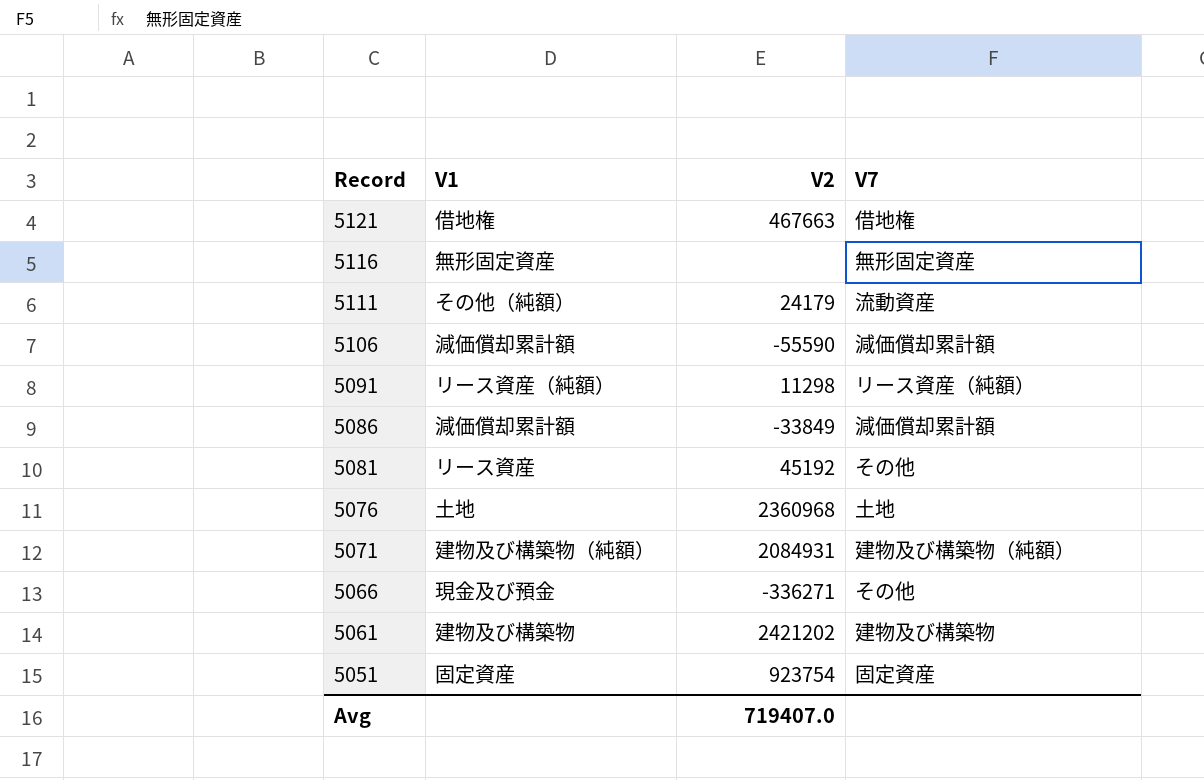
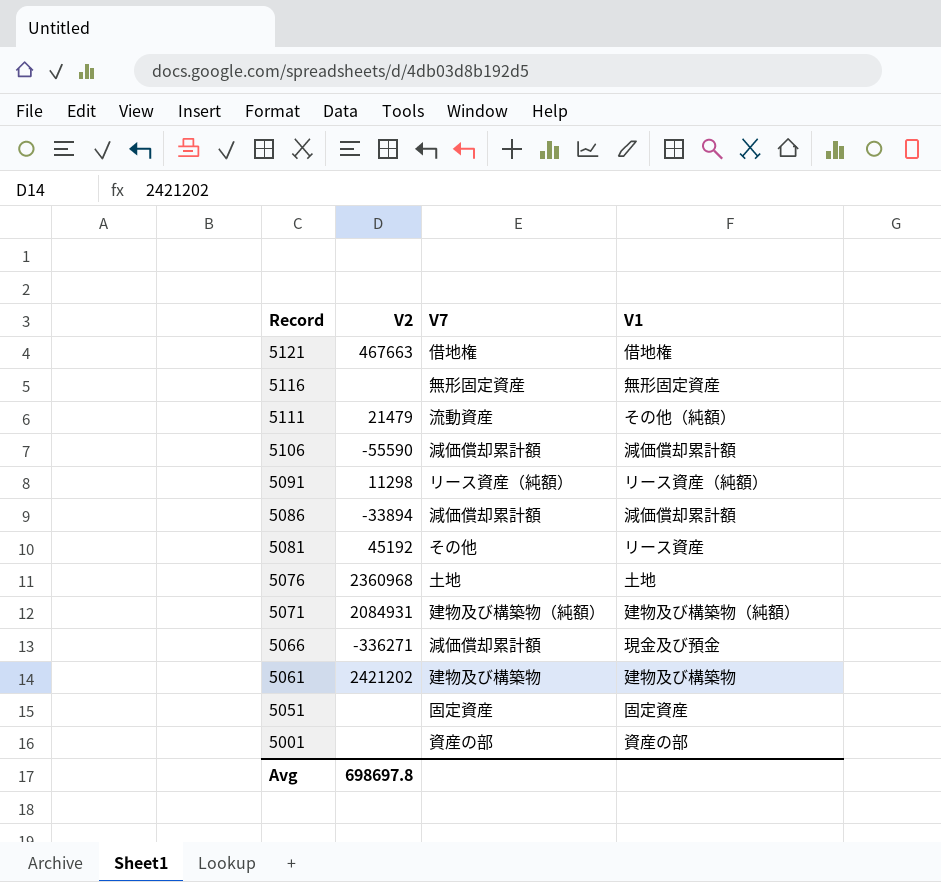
column V1 | position: 2 -> 4
5111 | V2: 24179 -> 21479
5086 | V2: -33849 -> -33894
5066 | V7: その他 -> 減価償却累計額
5051 | V2: 923754 -> none
row 5001: none -> none | 資産の部 | 資産の部
Avg | V2: 719407.0 -> 698697.8

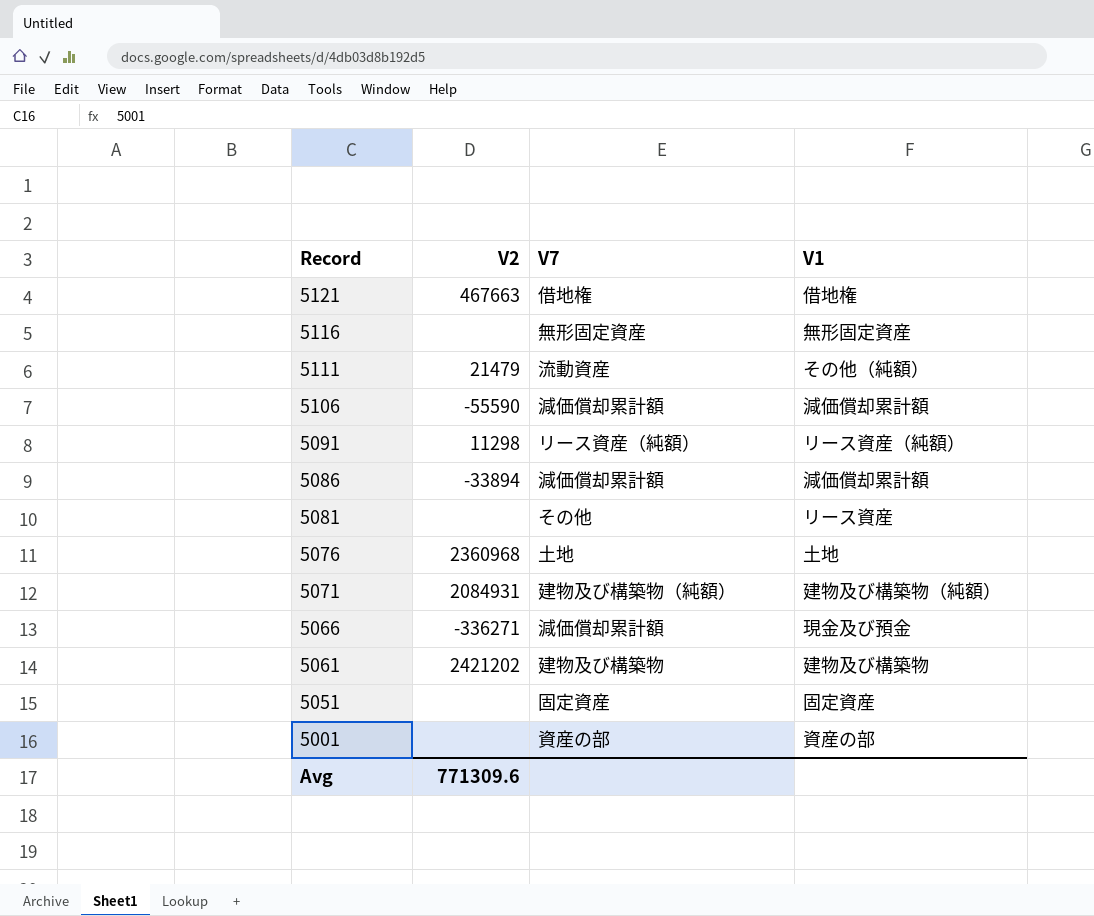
5081 | V2: 45192 -> none
Avg | V2: 698697.8 -> 771309.6

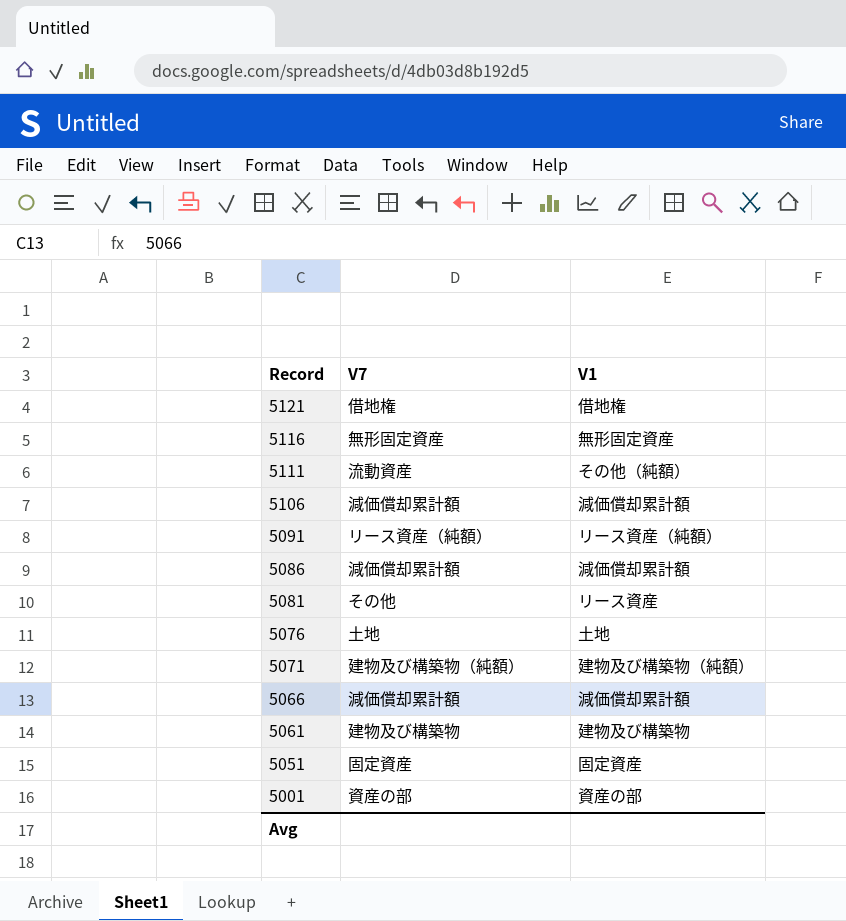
column V2 | position: 2 -> none
5066 | V1: 現金及び預金 -> 減価償却累計額

